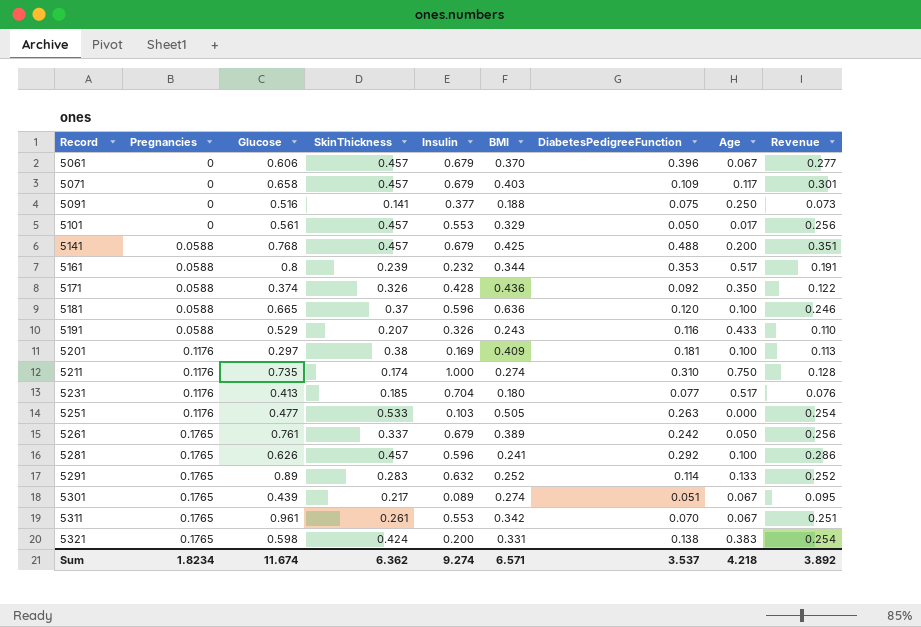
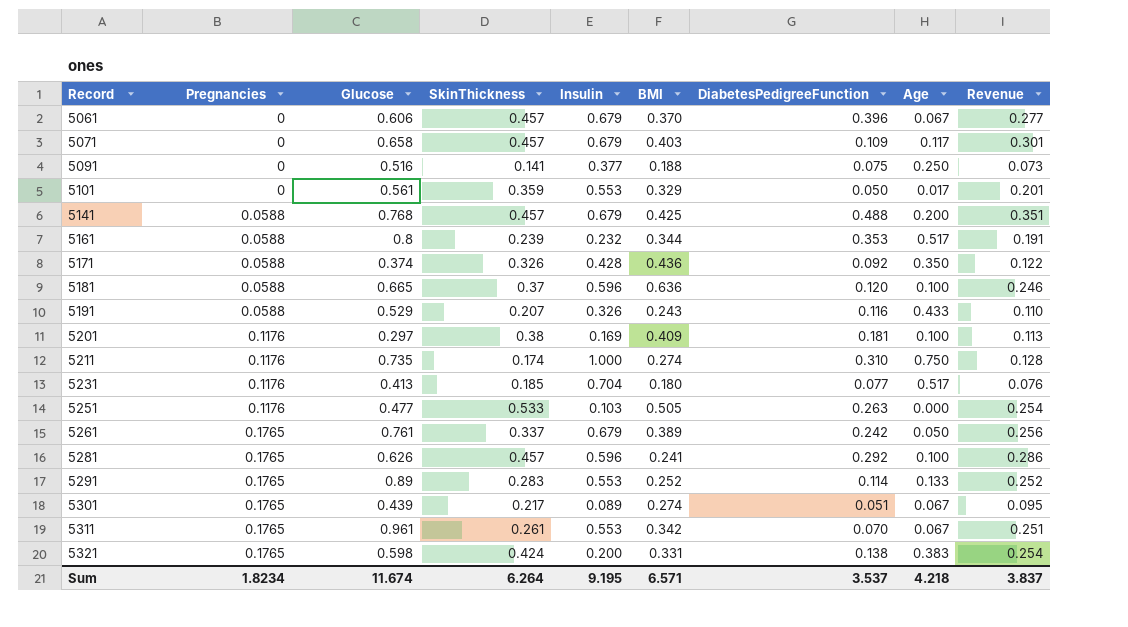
5101 | SkinThickness: 0.457 -> 0.359
5101 | Revenue: 0.256 -> 0.201
5291 | Insulin: 0.632 -> 0.553
Sum | SkinThickness: 6.362 -> 6.264
Sum | Insulin: 9.274 -> 9.195
Sum | Revenue: 3.892 -> 3.837

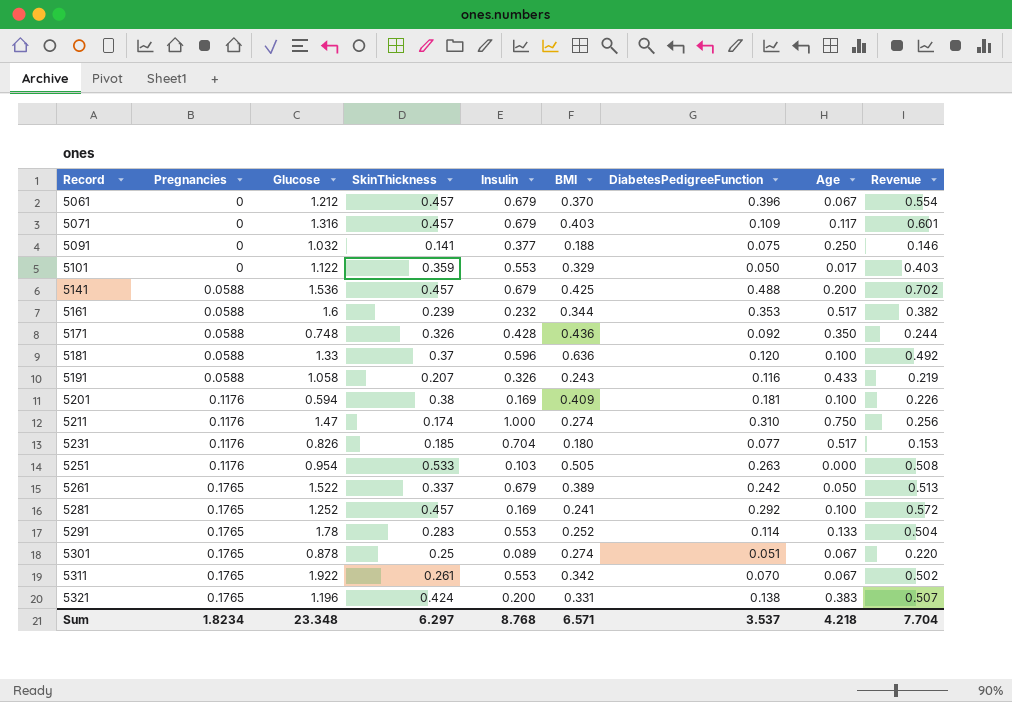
5061 | Glucose: 0.606 -> 1.212
5061 | Revenue: 0.277 -> 0.554
5071 | Glucose: 0.658 -> 1.316
5071 | Revenue: 0.301 -> 0.601
5091 | Glucose: 0.516 -> 1.032
5091 | Revenue: 0.073 -> 0.146
5101 | Glucose: 0.561 -> 1.122
5101 | Revenue: 0.201 -> 0.403
5141 | Glucose: 0.768 -> 1.536
5141 | Revenue: 0.351 -> 0.702
5161 | Glucose: 0.8 -> 1.6
5161 | Revenue: 0.191 -> 0.382
5171 | Glucose: 0.374 -> 0.748
5171 | Revenue: 0.122 -> 0.244
5181 | Glucose: 0.665 -> 1.33
5181 | Revenue: 0.246 -> 0.492
5191 | Glucose: 0.529 -> 1.058
5191 | Revenue: 0.110 -> 0.219
5201 | Glucose: 0.297 -> 0.594
5201 | Revenue: 0.113 -> 0.226
5211 | Glucose: 0.735 -> 1.47
5211 | Revenue: 0.128 -> 0.256
5231 | Glucose: 0.413 -> 0.826
5231 | Revenue: 0.076 -> 0.153
5251 | Glucose: 0.477 -> 0.954
5251 | Revenue: 0.254 -> 0.508
5261 | Glucose: 0.761 -> 1.522
5261 | Revenue: 0.256 -> 0.513
5281 | Glucose: 0.626 -> 1.252
5281 | Insulin: 0.596 -> 0.169
5281 | Revenue: 0.286 -> 0.572
5291 | Glucose: 0.89 -> 1.78
5291 | Revenue: 0.252 -> 0.504
5301 | Glucose: 0.439 -> 0.878
5301 | SkinThickness: 0.217 -> 0.25
5301 | Revenue: 0.095 -> 0.220
5311 | Glucose: 0.961 -> 1.922
5311 | Revenue: 0.251 -> 0.502
5321 | Glucose: 0.598 -> 1.196
5321 | Revenue: 0.254 -> 0.507
Sum | Glucose: 11.674 -> 23.348
Sum | SkinThickness: 6.264 -> 6.297
Sum | Insulin: 9.195 -> 8.768
Sum | Revenue: 3.837 -> 7.704

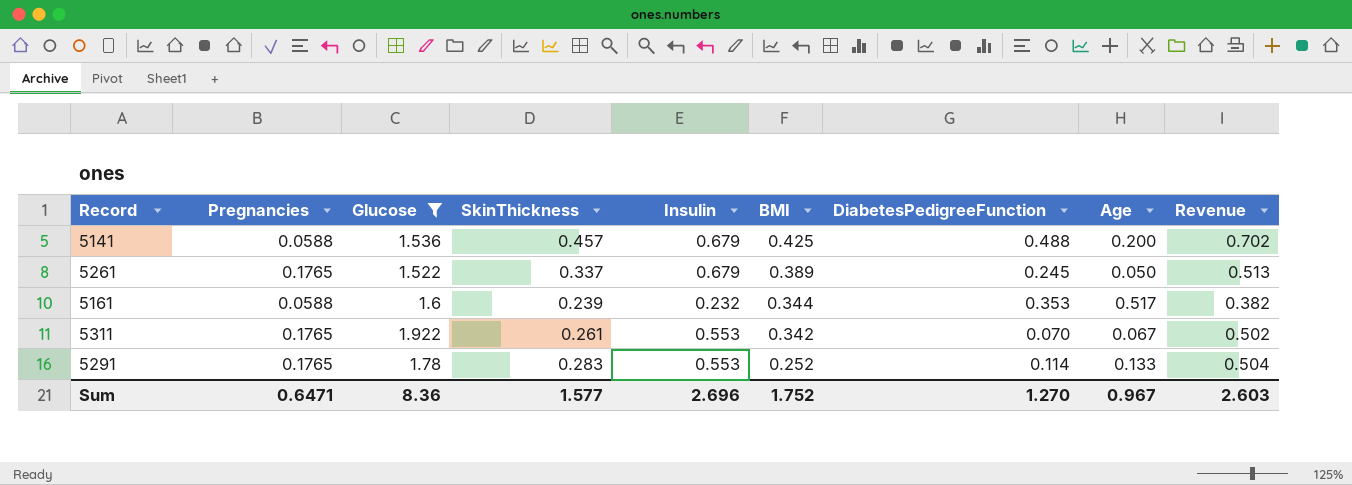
filter: none -> Glucose >= 1.522
row order: Record ascending -> BMI descending
5261 | DiabetesPedigreeFunction: 0.242 -> 0.245
Sum | Pregnancies: 1.8234 -> 0.6471
Sum | Glucose: 23.348 -> 8.36
Sum | SkinThickness: 6.297 -> 1.577
Sum | Insulin: 8.768 -> 2.696
Sum | BMI: 6.571 -> 1.752
Sum | DiabetesPedigreeFunction: 3.537 -> 1.270
Sum | Age: 4.218 -> 0.967
Sum | Revenue: 7.704 -> 2.603

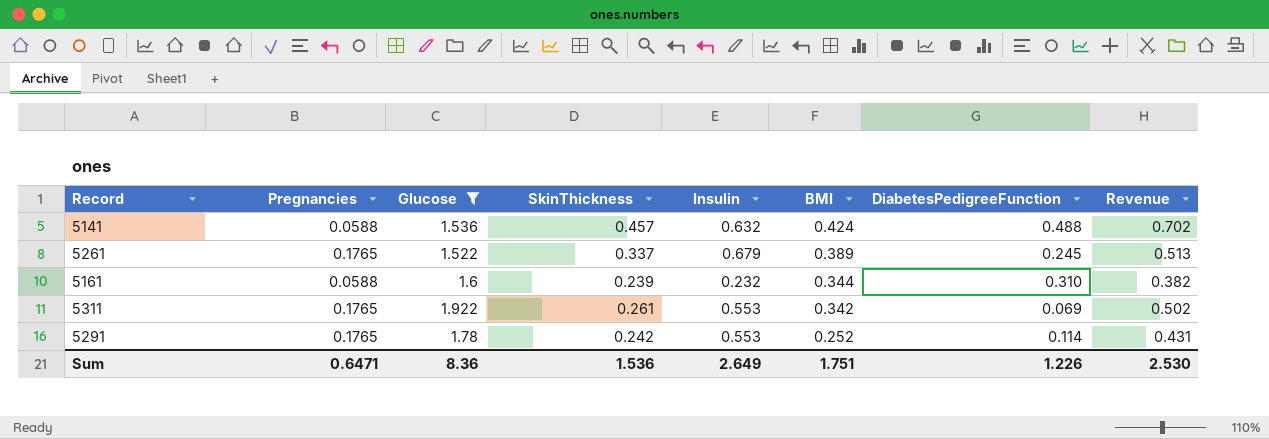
column Age | position: 8 -> none
5141 | Insulin: 0.679 -> 0.632
5141 | BMI: 0.425 -> 0.424
5161 | DiabetesPedigreeFunction: 0.353 -> 0.310
5311 | DiabetesPedigreeFunction: 0.070 -> 0.069
5291 | SkinThickness: 0.283 -> 0.242
5291 | Revenue: 0.504 -> 0.431
Sum | SkinThickness: 1.577 -> 1.536
Sum | Insulin: 2.696 -> 2.649
Sum | BMI: 1.752 -> 1.751
Sum | DiabetesPedigreeFunction: 1.270 -> 1.226
Sum | Revenue: 2.603 -> 2.530

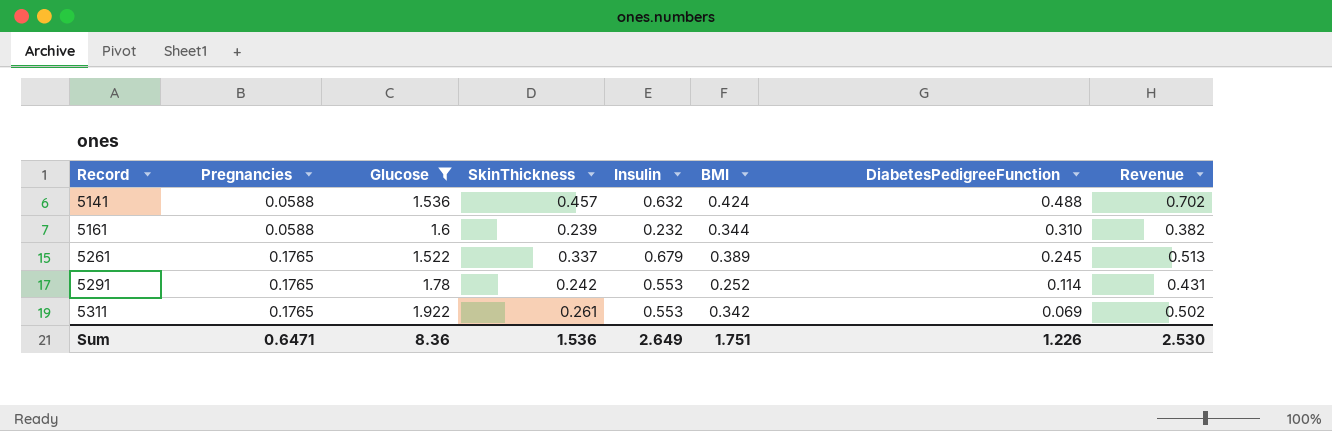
row order: BMI descending -> Record ascending

